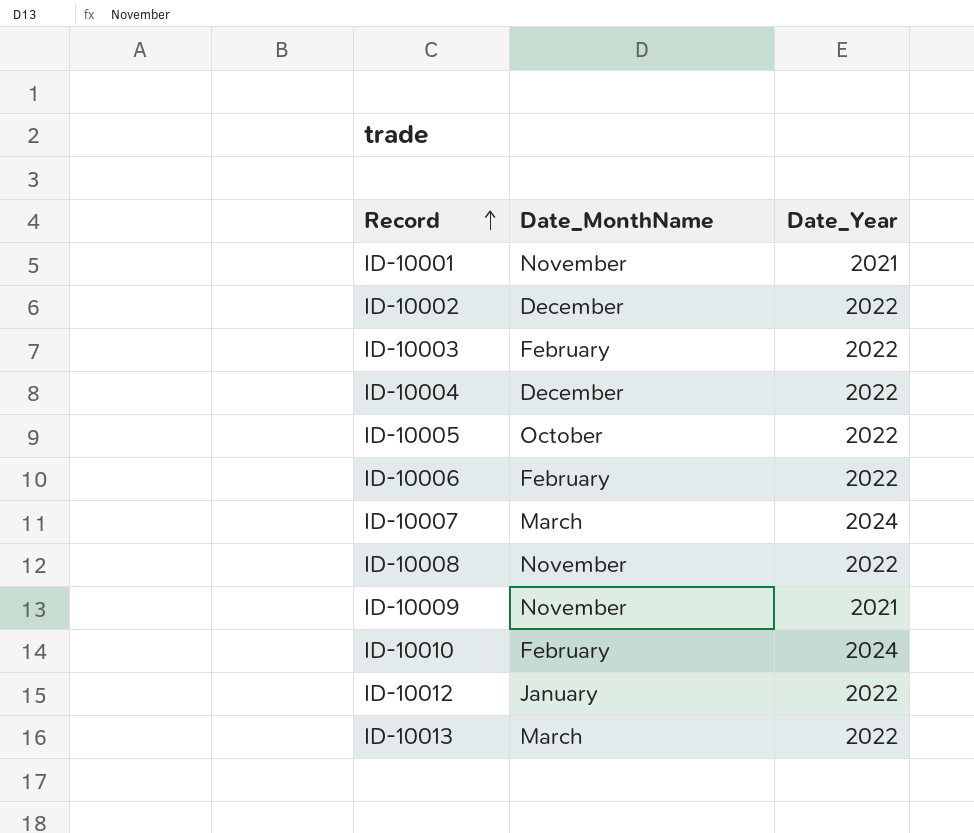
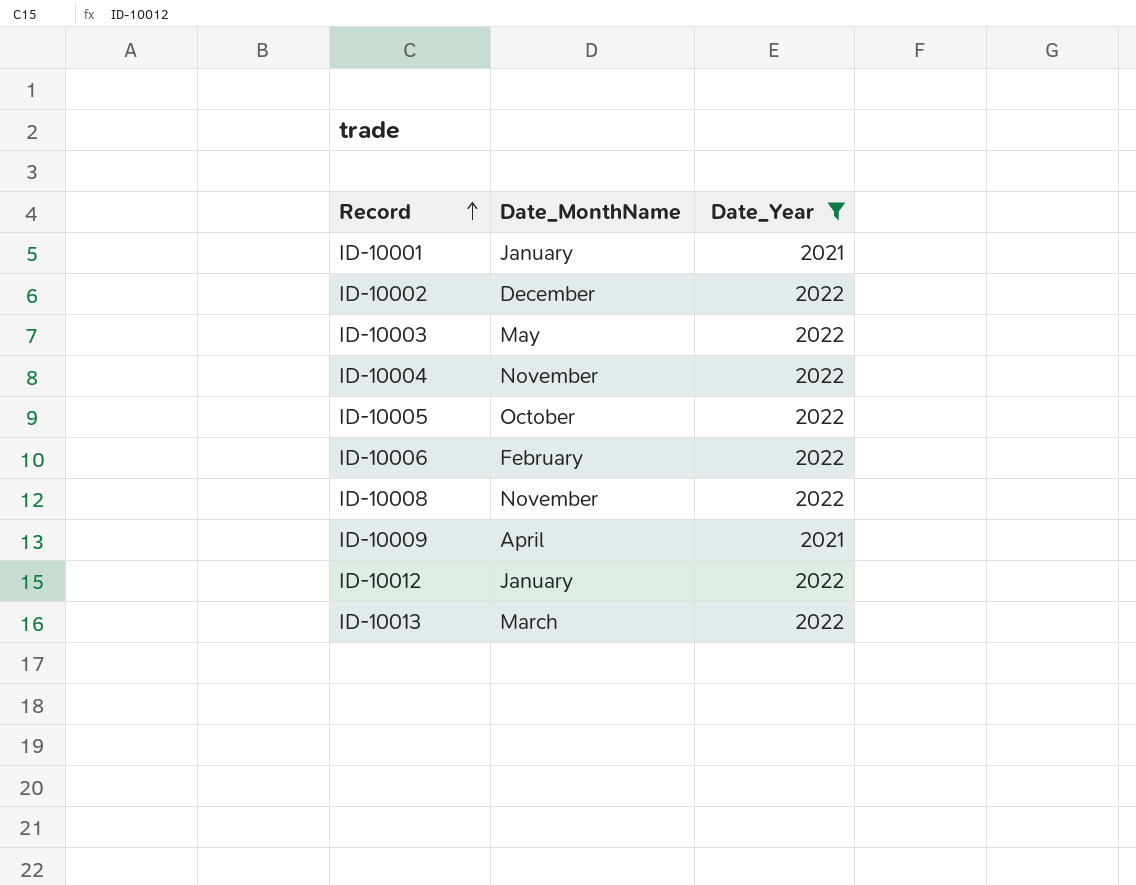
filter: none -> Date_Year != 2024
ID-10001 | Date_MonthName: November -> January
ID-10003 | Date_MonthName: February -> May
ID-10004 | Date_MonthName: December -> November
ID-10009 | Date_MonthName: November -> April

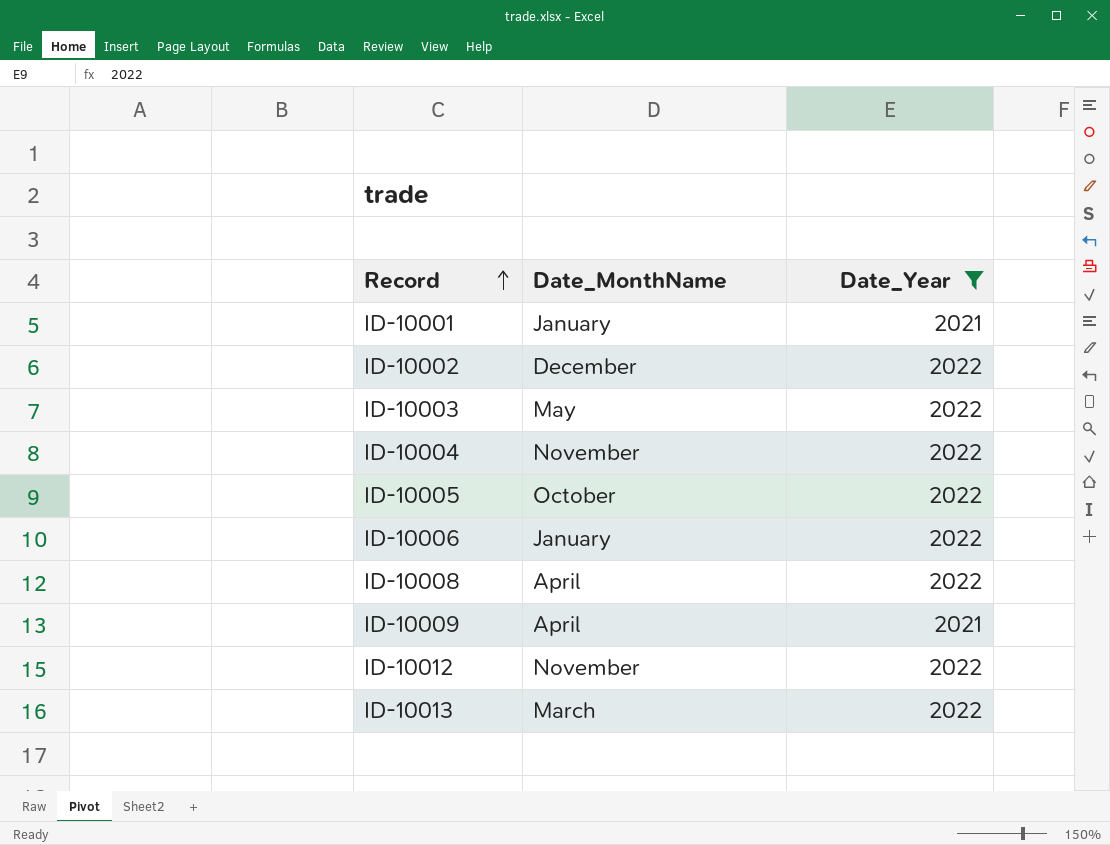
ID-10006 | Date_MonthName: February -> January
ID-10008 | Date_MonthName: November -> April
ID-10012 | Date_MonthName: January -> November

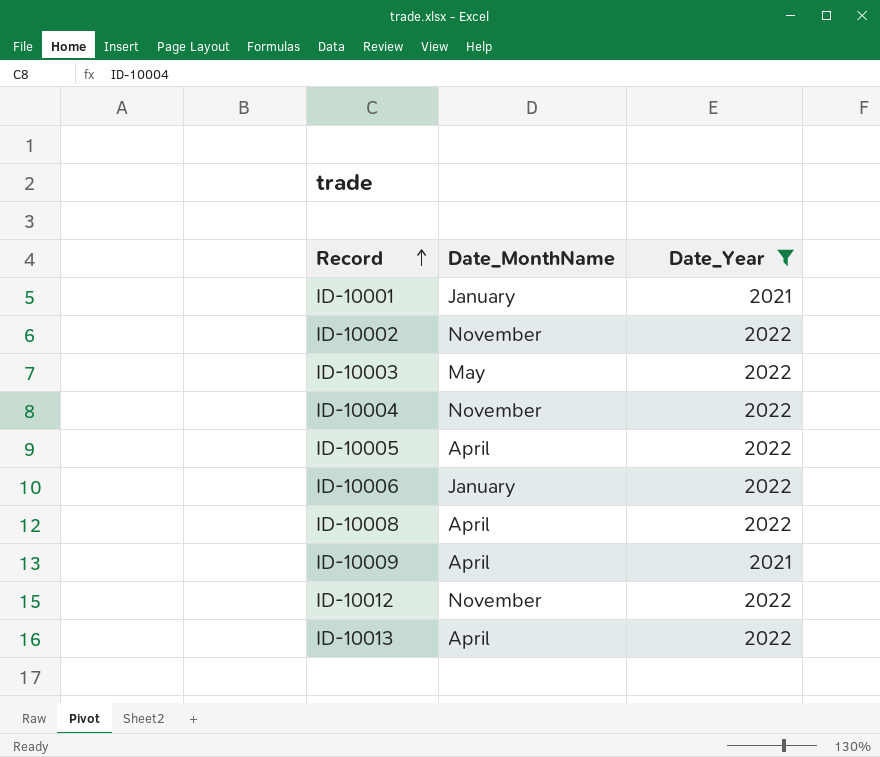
ID-10002 | Date_MonthName: December -> November
ID-10005 | Date_MonthName: October -> April
ID-10013 | Date_MonthName: March -> April

